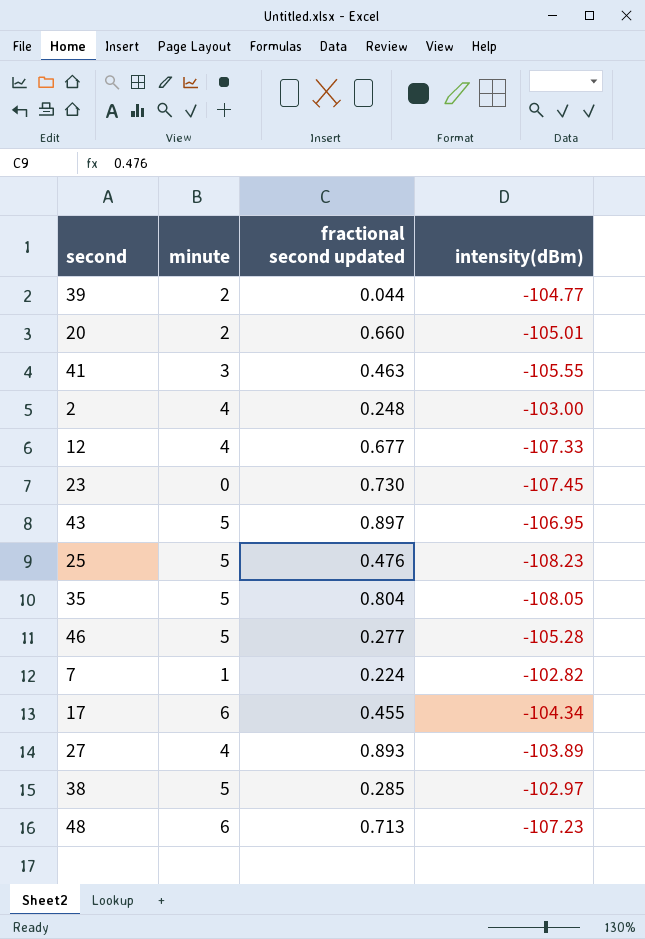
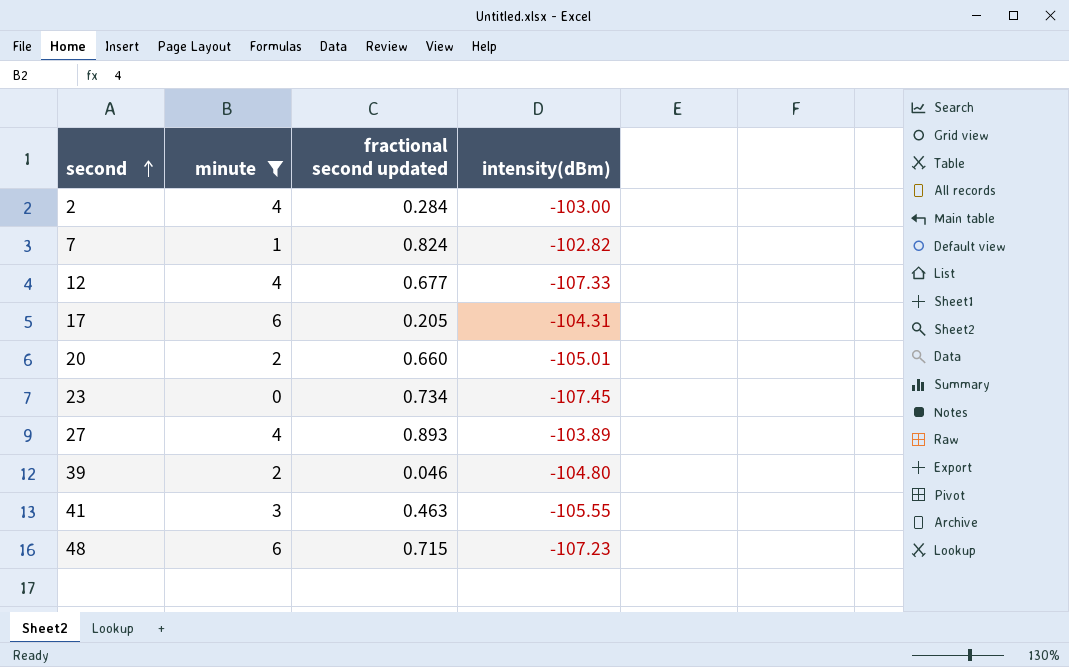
filter: none -> minute != 5
row order: none -> second ascending
2 | fractional second updated: 0.248 -> 0.284
7 | fractional second updated: 0.224 -> 0.824
17 | fractional second updated: 0.455 -> 0.205
17 | intensity(dBm): -104.34 -> -104.31
23 | fractional second updated: 0.730 -> 0.734
39 | fractional second updated: 0.044 -> 0.046
39 | intensity(dBm): -104.77 -> -104.80
48 | fractional second updated: 0.713 -> 0.715

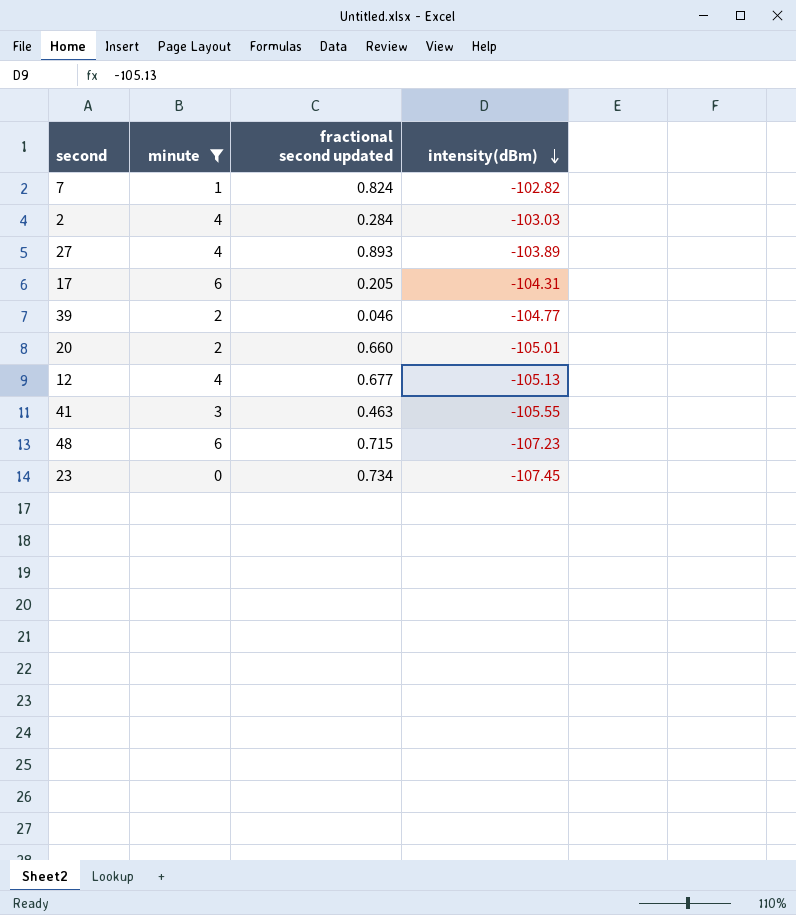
row order: second ascending -> intensity(dBm) descending
2 | intensity(dBm): -103.00 -> -103.03
39 | intensity(dBm): -104.80 -> -104.77
12 | intensity(dBm): -107.33 -> -105.13

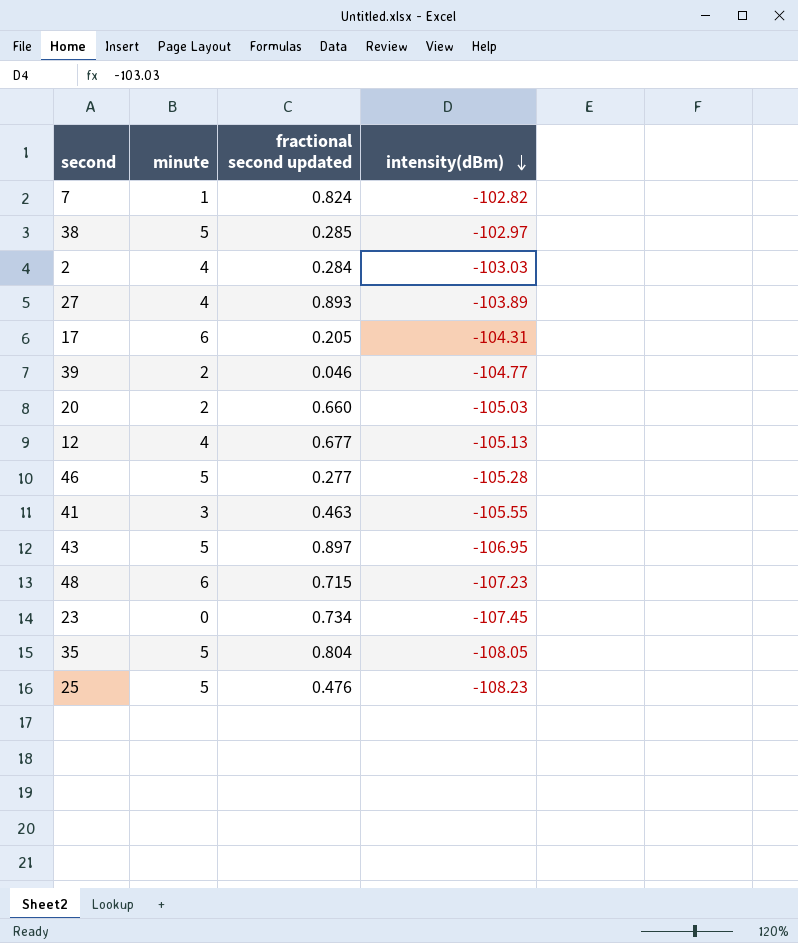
filter: minute != 5 -> none
20 | intensity(dBm): -105.01 -> -105.03

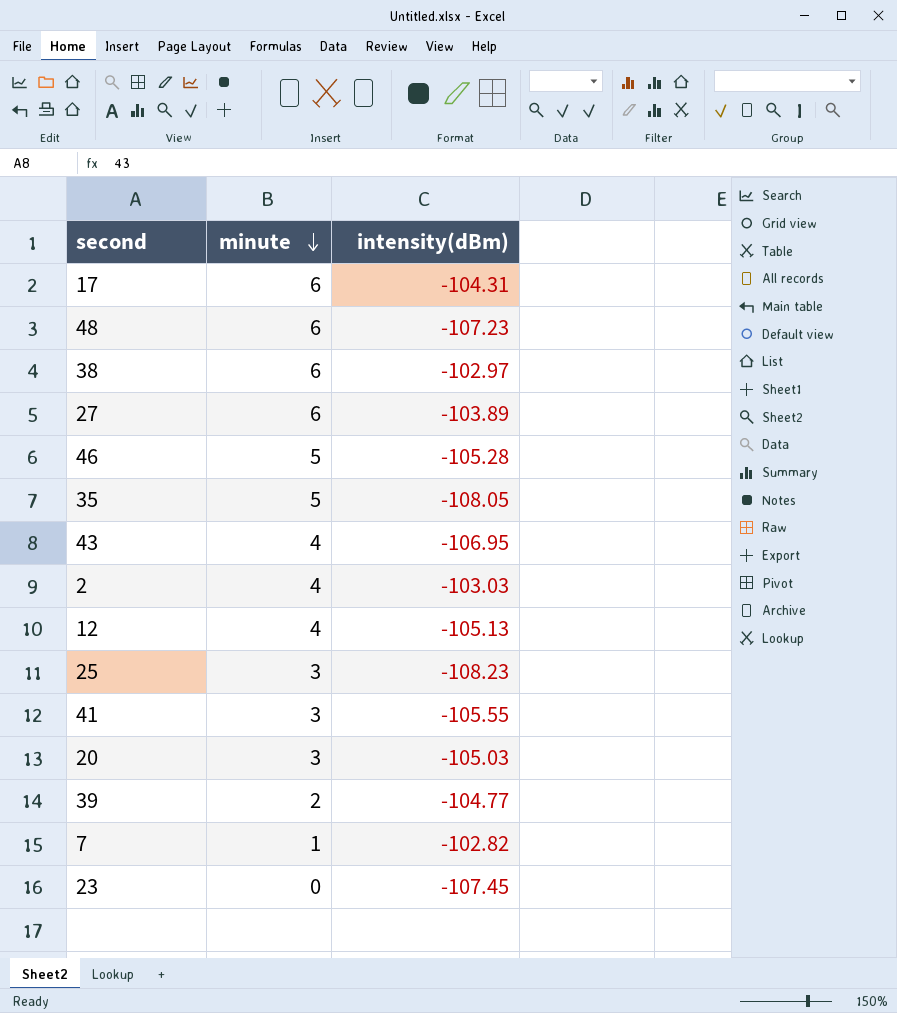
row order: intensity(dBm) descending -> minute descending
column fractional second updated | position: 3 -> none
38 | minute: 5 -> 6
27 | minute: 4 -> 6
43 | minute: 5 -> 4
25 | minute: 5 -> 3
20 | minute: 2 -> 3

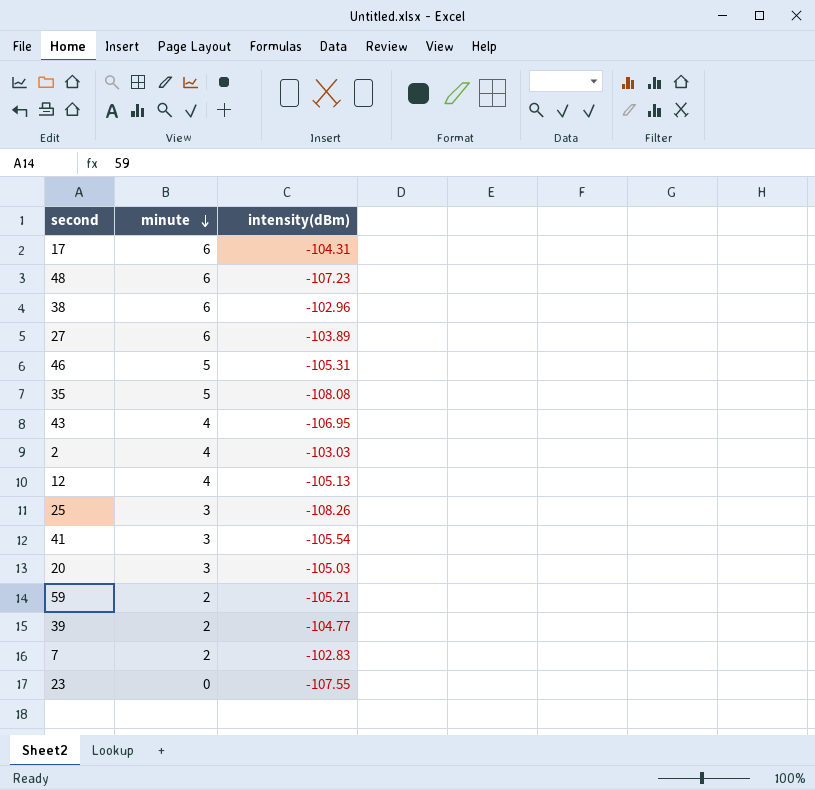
38 | intensity(dBm): -102.97 -> -102.96
46 | intensity(dBm): -105.28 -> -105.31
35 | intensity(dBm): -108.05 -> -108.08
25 | intensity(dBm): -108.23 -> -108.26
41 | intensity(dBm): -105.55 -> -105.54
row 59: none -> 2 | -105.21
7 | minute: 1 -> 2
7 | intensity(dBm): -102.82 -> -102.83
23 | intensity(dBm): -107.45 -> -107.55

